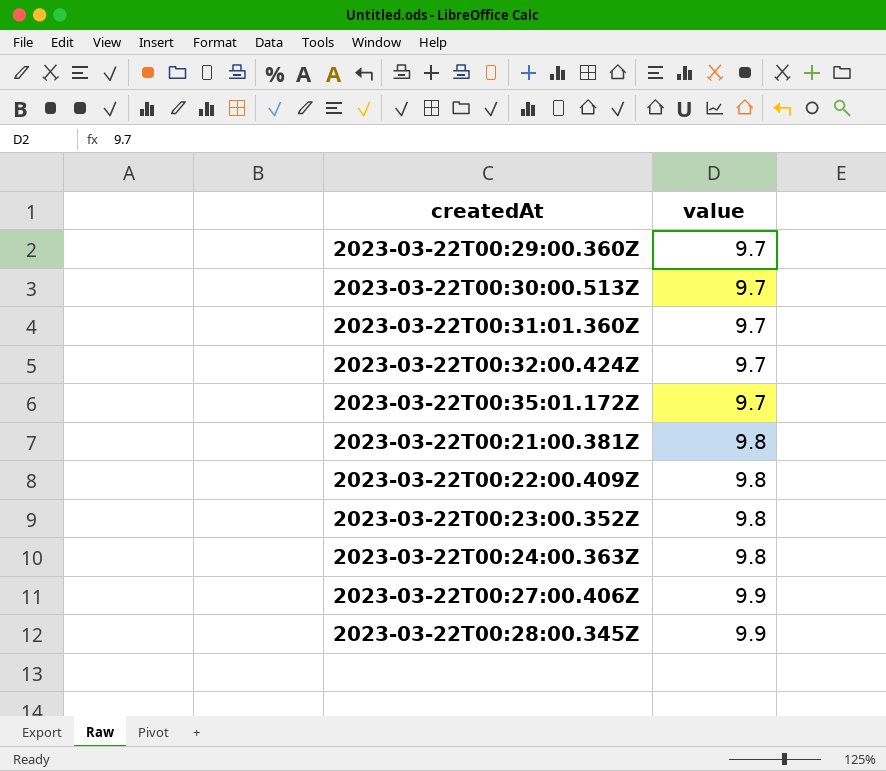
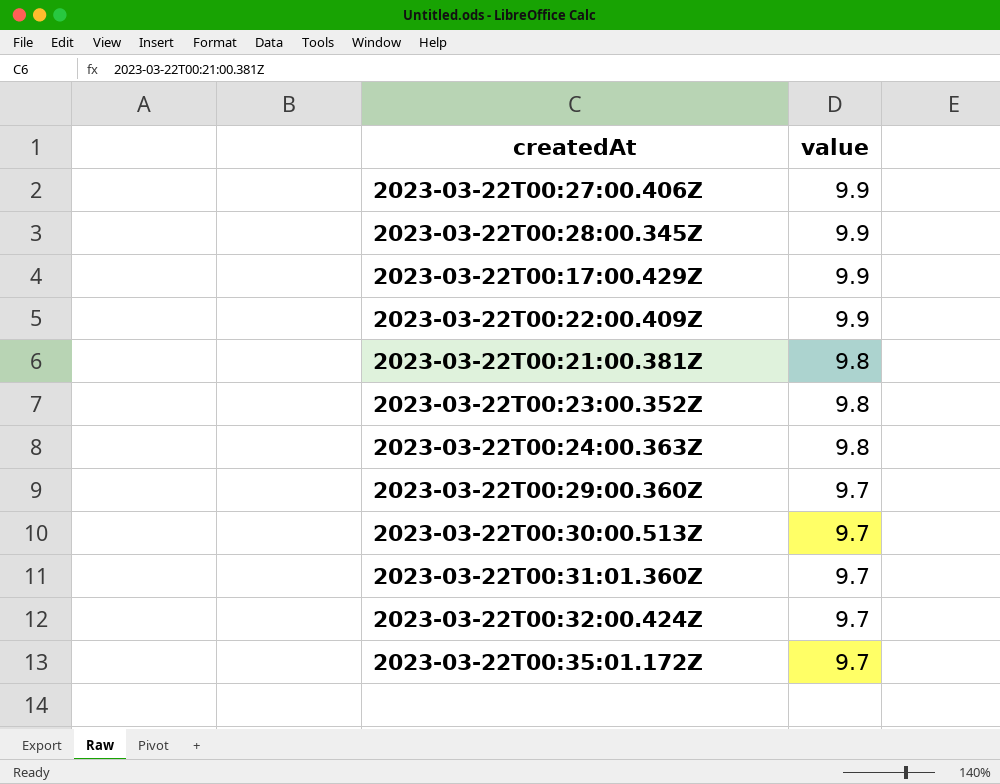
row order: value ascending -> value descending
row 2023-03-22T00:17:00.429Z: none -> 9.9
2023-03-22T00:22:00.409Z | value: 9.8 -> 9.9

